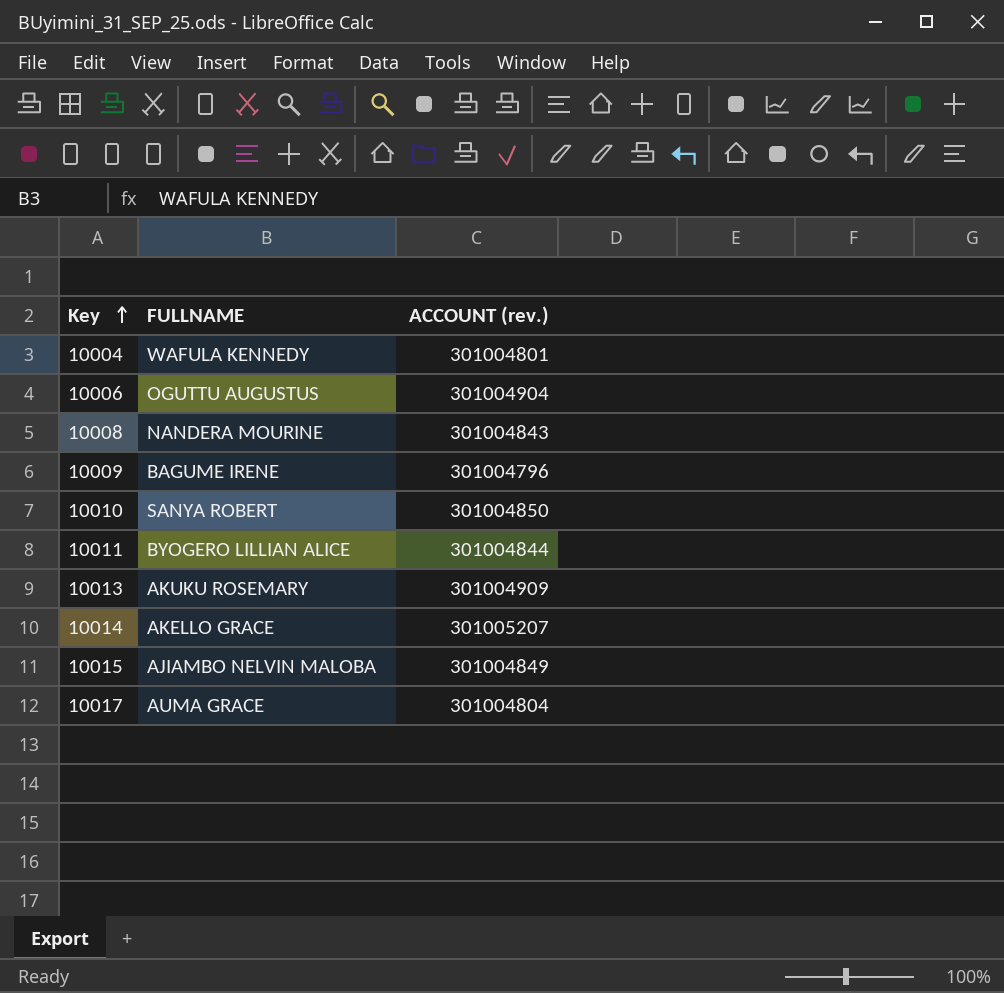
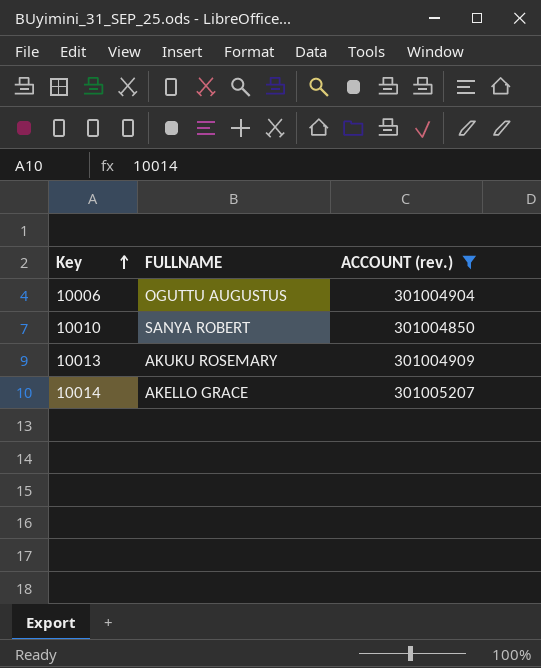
filter: none -> ACCOUNT (rev.) >= 301004850

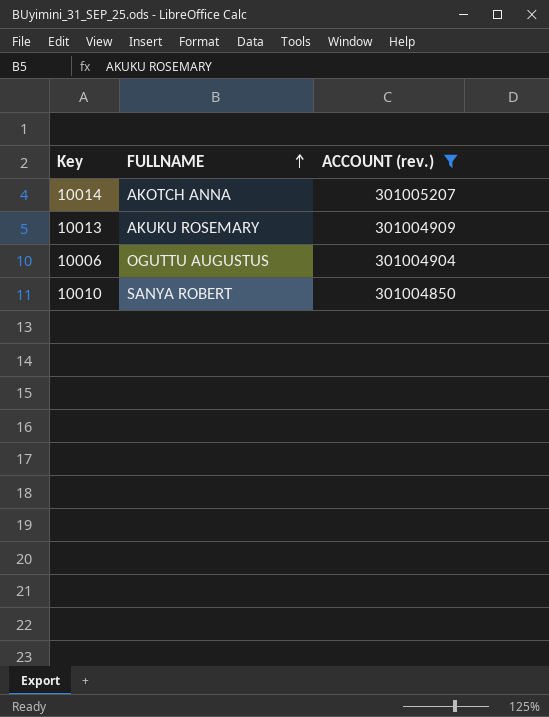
row order: Key ascending -> FULLNAME ascending
10014 | FULLNAME: AKELLO GRACE -> AKOTCH ANNA

